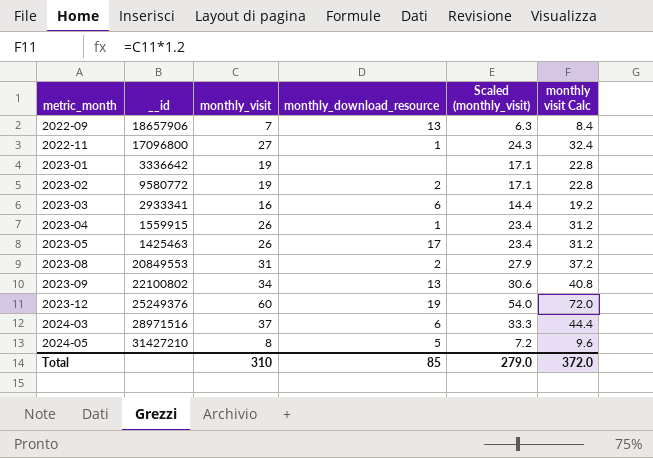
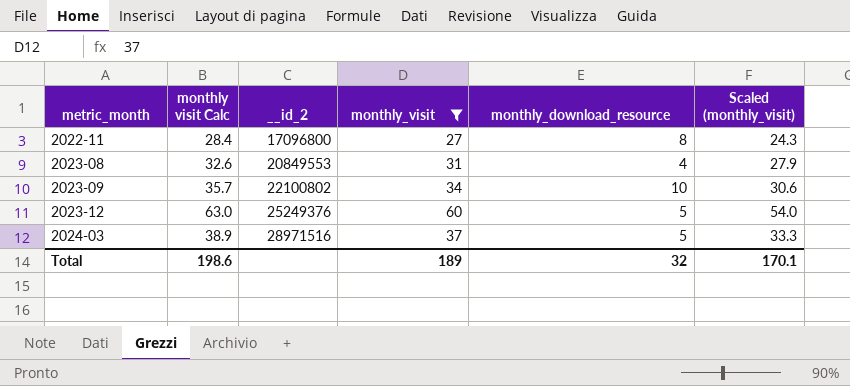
filter: none -> monthly_visit >= 27
column monthly visit Calc | formula: [monthly_visit] * 1.2 -> [monthly_visit] * 1.05
column monthly visit Calc | position: 6 -> 2
column name: __id -> __id_2
2022-11 | monthly_download_resource: 1 -> 8
2023-08 | monthly_download_resource: 2 -> 4
2023-09 | monthly_download_resource: 13 -> 10
2023-12 | monthly_download_resource: 19 -> 5
2024-03 | monthly_download_resource: 6 -> 5
Total | monthly visit Calc: 372.0 -> 198.6
Total | monthly_visit: 310 -> 189
Total | monthly_download_resource: 85 -> 32
Total | Scaled (monthly_visit): 279.0 -> 170.1

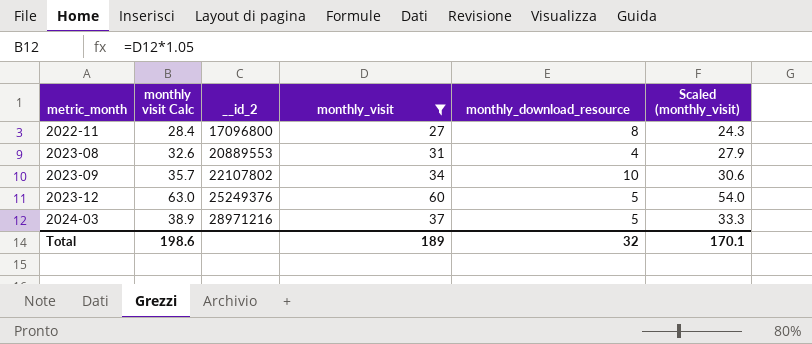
2023-08 | __id_2: 20849553 -> 20889553
2023-09 | __id_2: 22100802 -> 22107802
2024-03 | __id_2: 28971516 -> 28971216

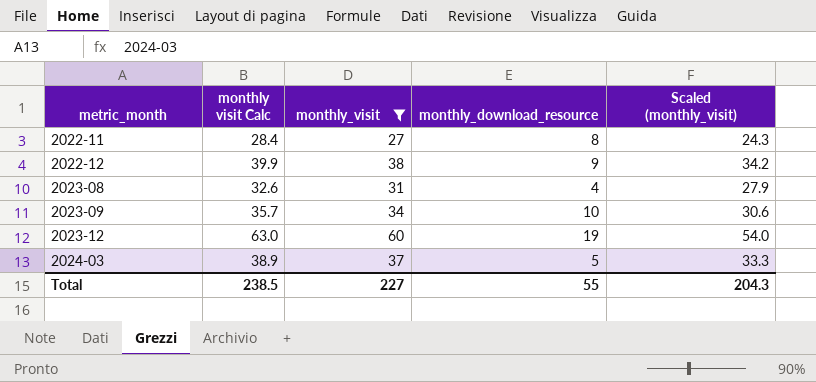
column __id_2 | position: 3 -> none
row 2022-12: none -> 39.9 | 38 | 9 | 34.2
2023-12 | monthly_download_resource: 5 -> 19
Total | monthly visit Calc: 198.6 -> 238.5
Total | monthly_visit: 189 -> 227
Total | monthly_download_resource: 32 -> 55
Total | Scaled (monthly_visit): 170.1 -> 204.3

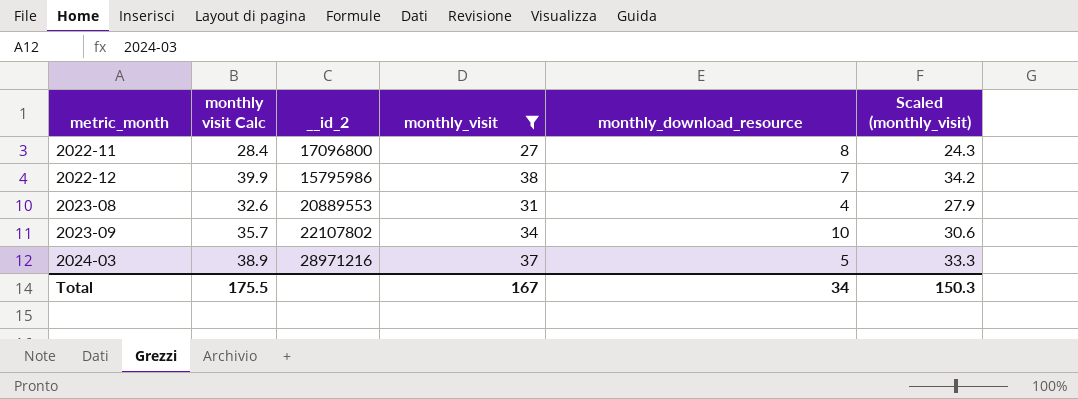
column __id_2 | position: none -> 3
row 2023-12: 63.0 | 60 | 19 | 54.0 -> none
2022-12 | monthly_download_resource: 9 -> 7
Total | monthly visit Calc: 238.5 -> 175.5
Total | monthly_visit: 227 -> 167
Total | monthly_download_resource: 55 -> 34
Total | Scaled (monthly_visit): 204.3 -> 150.3

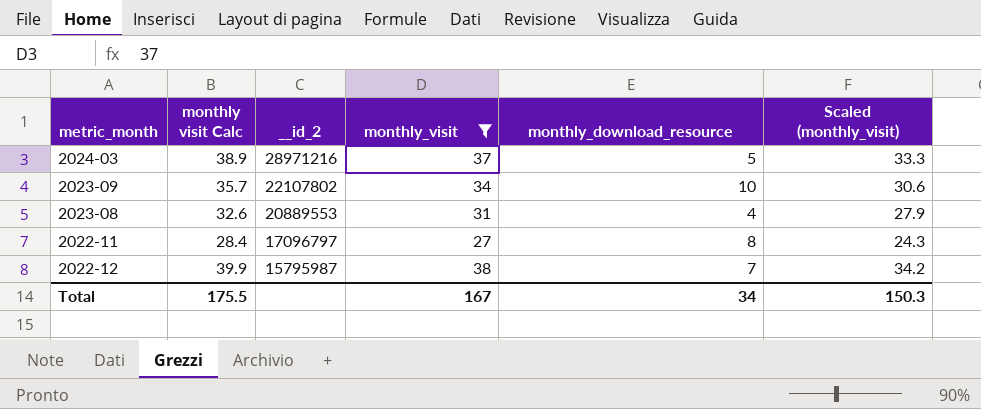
row order: metric_month ascending -> __id_2 descending
2022-11 | __id_2: 17096800 -> 17096797
2022-12 | __id_2: 15795986 -> 15795987

